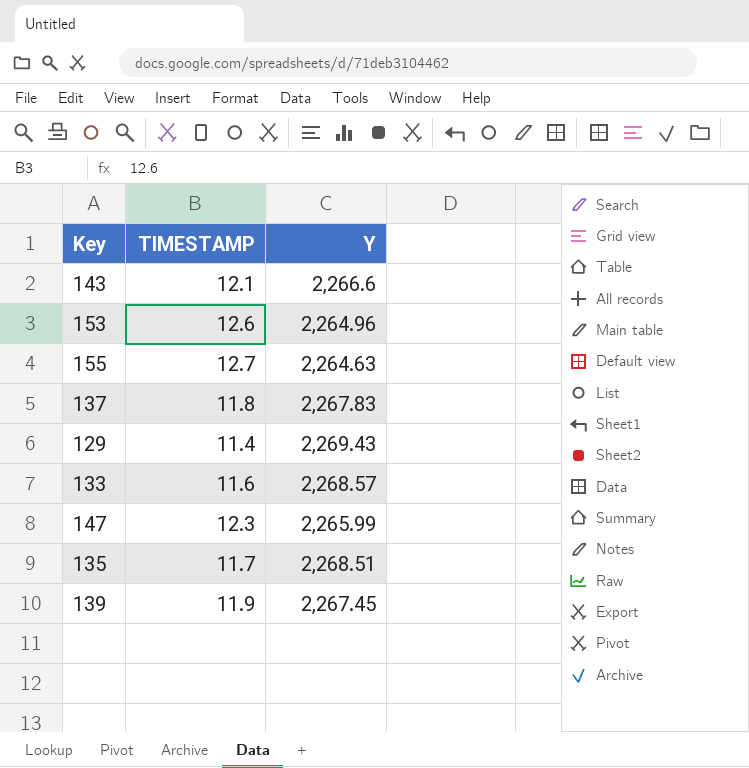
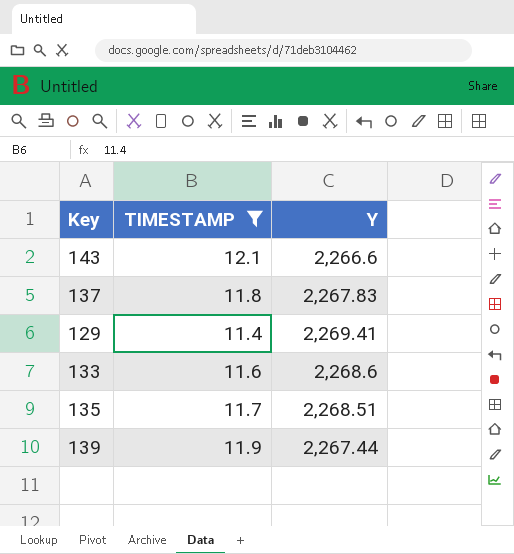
filter: none -> TIMESTAMP <= 12.1
129 | Y: 2,269.43 -> 2,269.41
133 | Y: 2,268.57 -> 2,268.6
139 | Y: 2,267.45 -> 2,267.44

